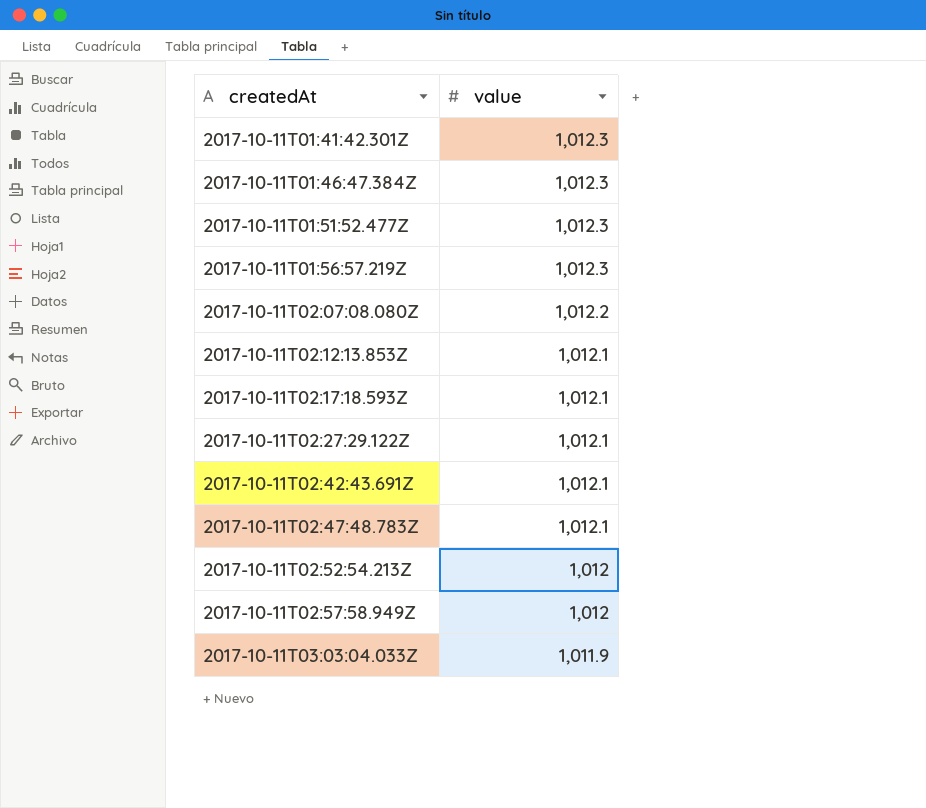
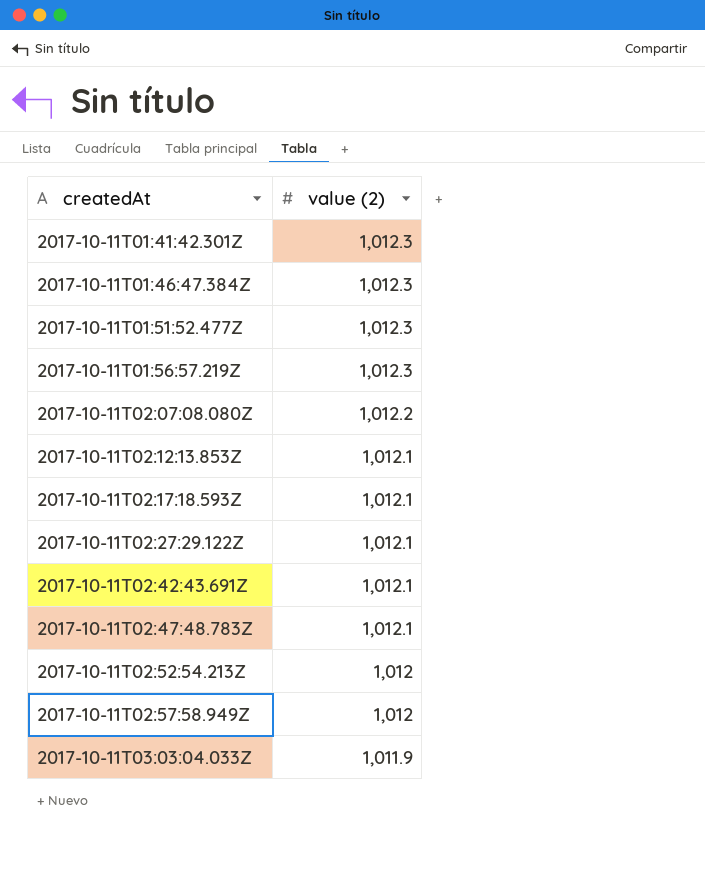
column name: value -> value (2)

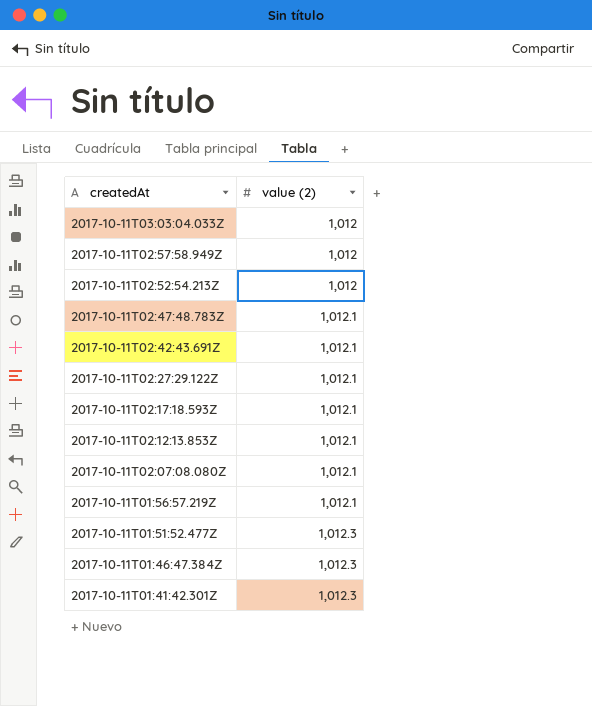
row order: createdAt ascending -> createdAt descending
2017-10-11T03:03:04.033Z | value (2): 1,011.9 -> 1,012
2017-10-11T02:07:08.080Z | value (2): 1,012.2 -> 1,012.1
2017-10-11T01:56:57.219Z | value (2): 1,012.3 -> 1,012.1

